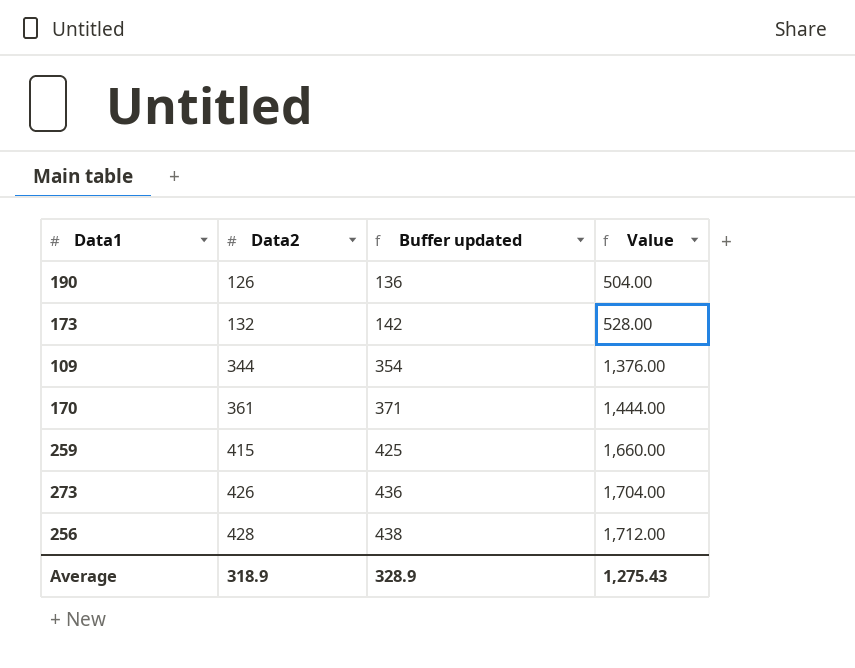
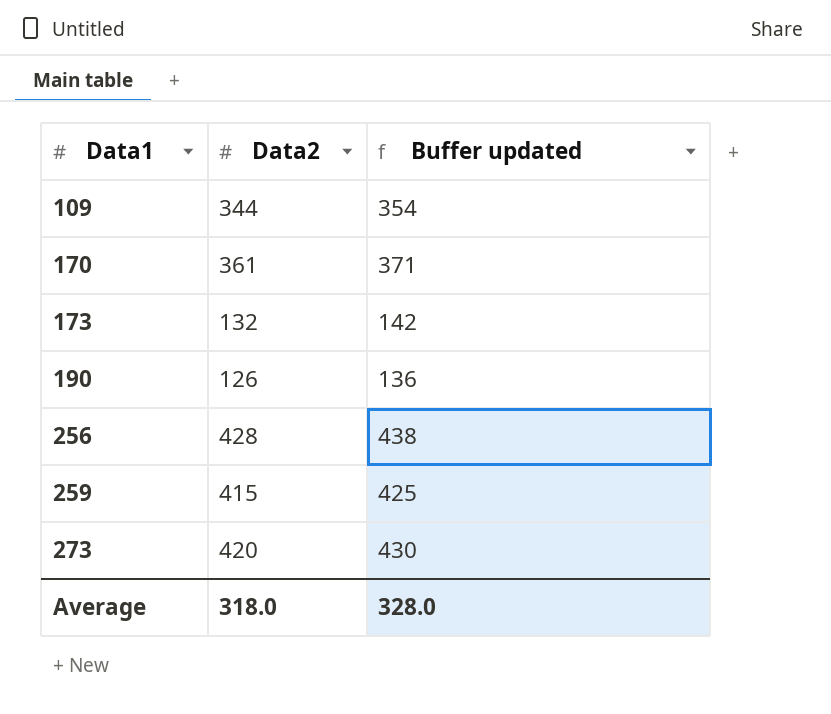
row order: Data2 ascending -> Data1 ascending
column Value | formula: [Data2] * 4 -> none
273 | Data2: 426 -> 420
273 | Buffer updated: 436 -> 430
Average | Data2: 318.9 -> 318.0
Average | Buffer updated: 328.9 -> 328.0

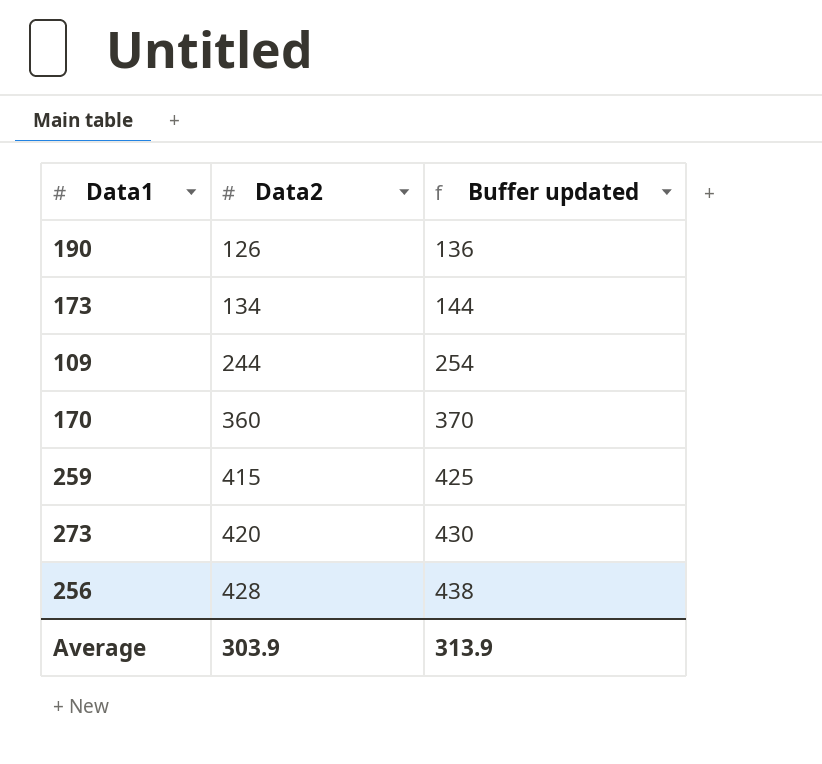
row order: Data1 ascending -> Data2 ascending
173 | Data2: 132 -> 134
173 | Buffer updated: 142 -> 144
109 | Data2: 344 -> 244
109 | Buffer updated: 354 -> 254
170 | Data2: 361 -> 360
170 | Buffer updated: 371 -> 370
Average | Data2: 318.0 -> 303.9
Average | Buffer updated: 328.0 -> 313.9

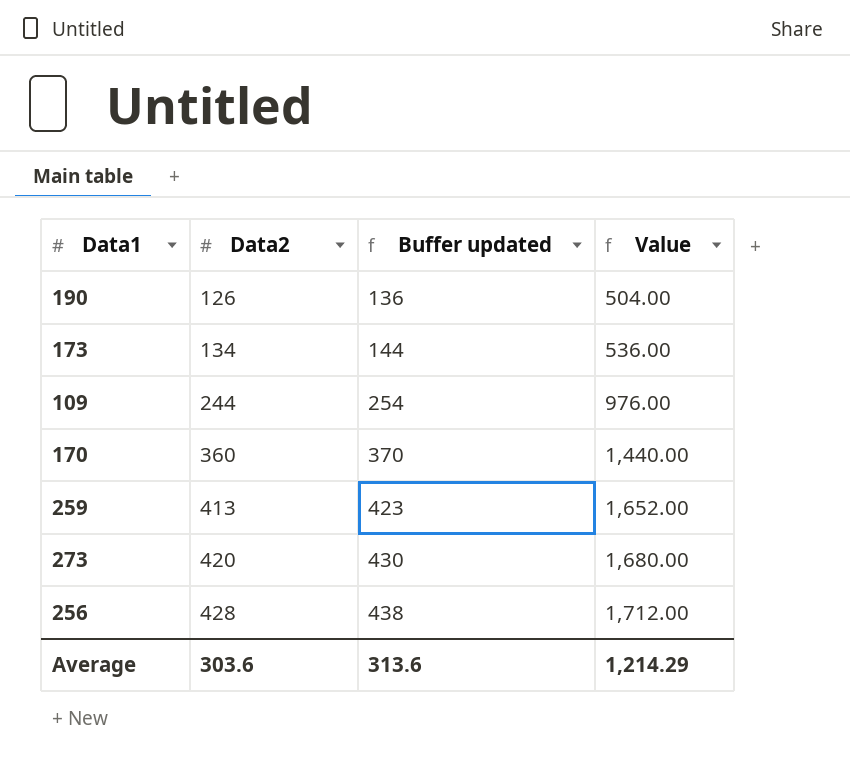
column Value | formula: none -> [Data2] * 4
259 | Data2: 415 -> 413
259 | Buffer updated: 425 -> 423
Average | Data2: 303.9 -> 303.6
Average | Buffer updated: 313.9 -> 313.6

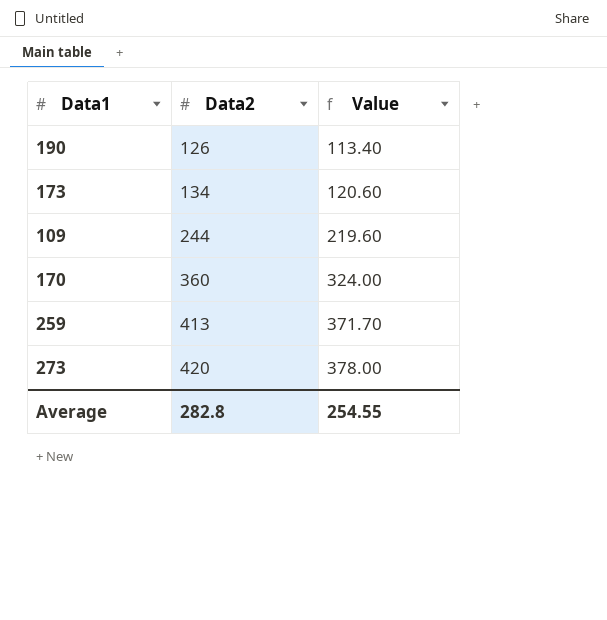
column Buffer updated | formula: [Data2] + 10 -> none
column Value | formula: [Data2] * 4 -> [Data2] * 0.9
row 256: 428 | 438 | 1,712.00 -> none
Average | Data2: 303.6 -> 282.8
Average | Value: 1,214.29 -> 254.55

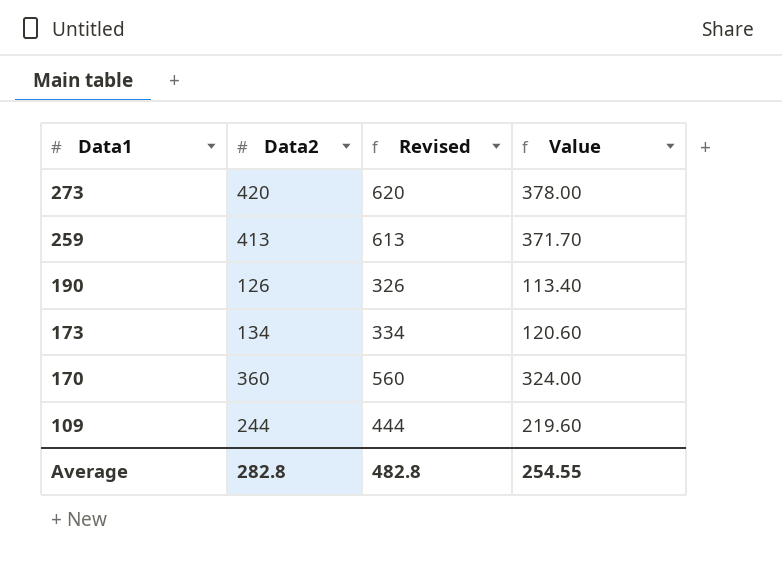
row order: Data2 ascending -> Data1 descending
column Revised | formula: none -> [Data2] + 200

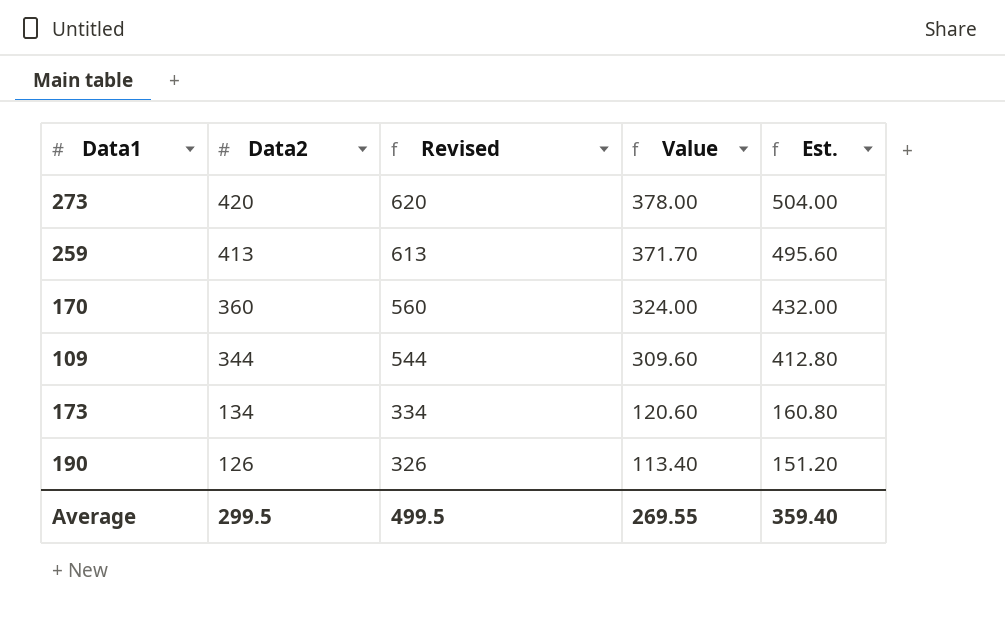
row order: Data1 descending -> Data2 descending
column Est. | formula: none -> [Data2] * 1.2
109 | Data2: 244 -> 344
109 | Revised: 444 -> 544
109 | Value: 219.60 -> 309.60
Average | Data2: 282.8 -> 299.5
Average | Revised: 482.8 -> 499.5
Average | Value: 254.55 -> 269.55

